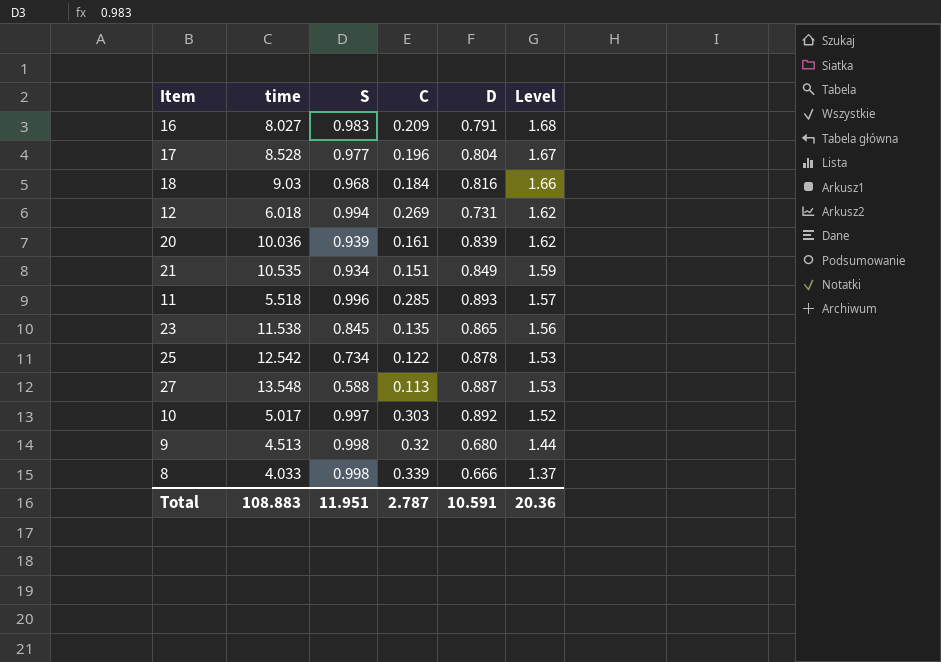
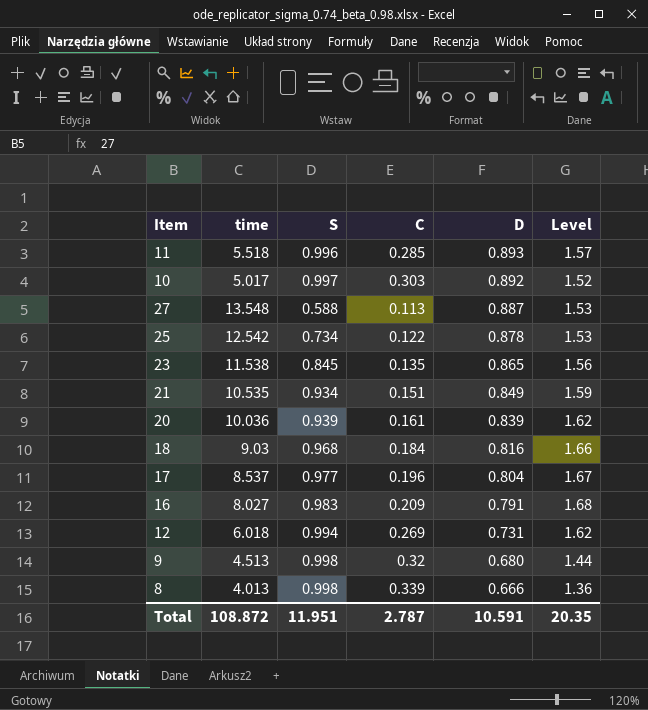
row order: Level descending -> D descending
17 | time: 8.528 -> 8.537
8 | time: 4.033 -> 4.013
8 | Level: 1.37 -> 1.36
Total | time: 108.883 -> 108.872
Total | Level: 20.36 -> 20.35

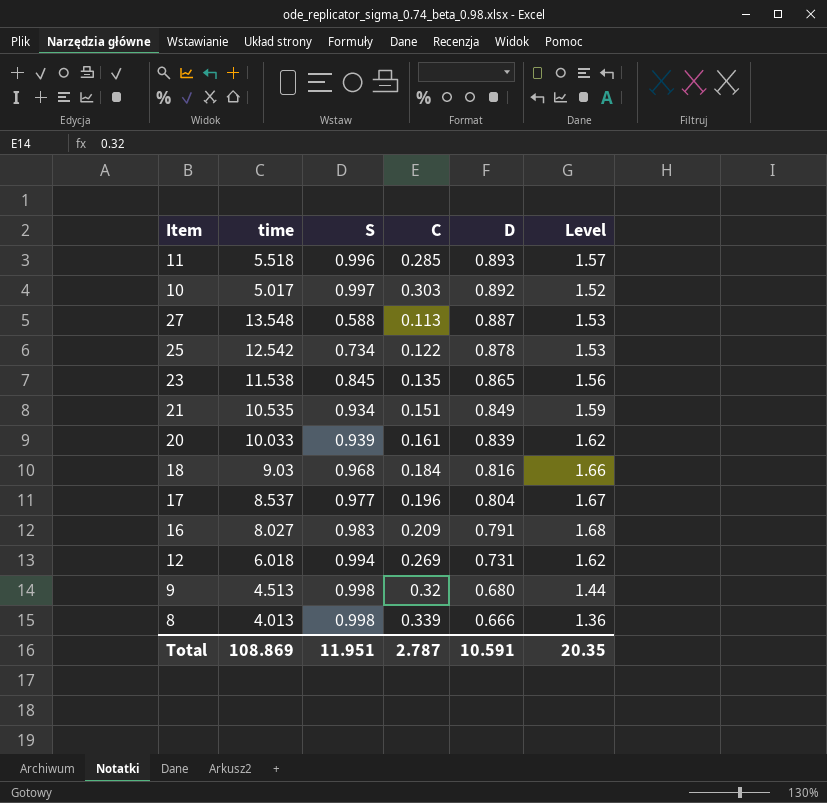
20 | time: 10.036 -> 10.033
Total | time: 108.872 -> 108.869

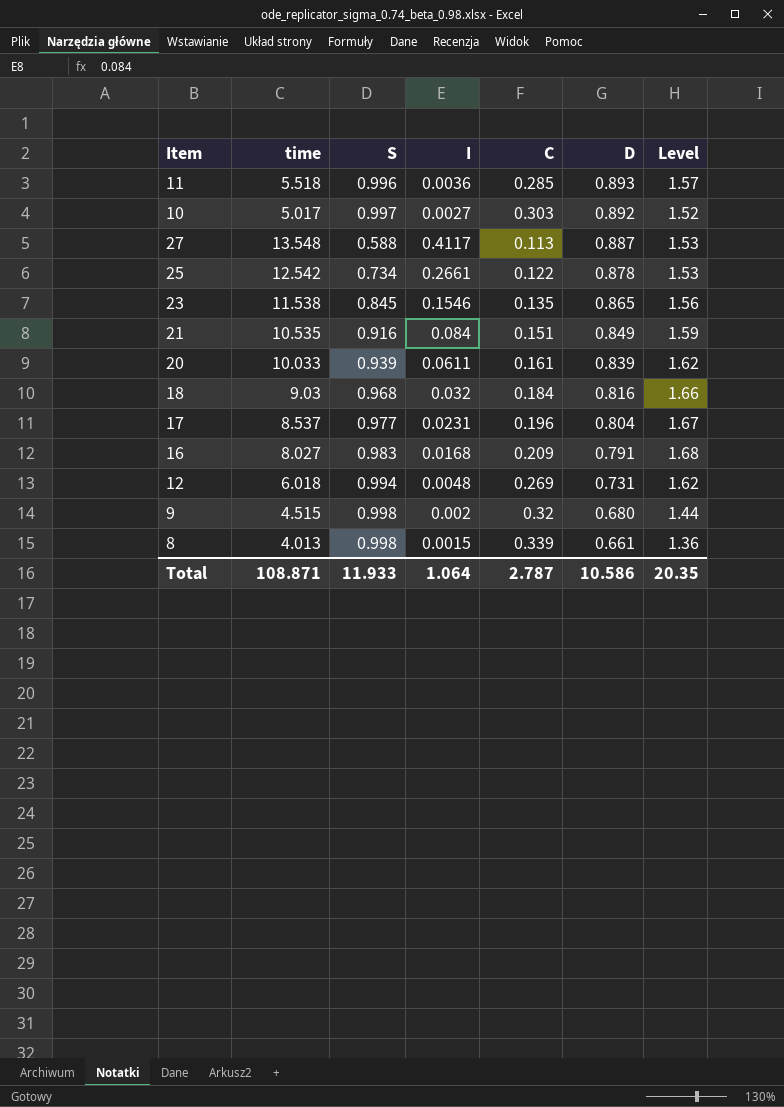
column I | position: none -> 4
21 | S: 0.934 -> 0.916
9 | time: 4.513 -> 4.515
8 | D: 0.666 -> 0.661
Total | time: 108.869 -> 108.871
Total | S: 11.951 -> 11.933
Total | D: 10.591 -> 10.586

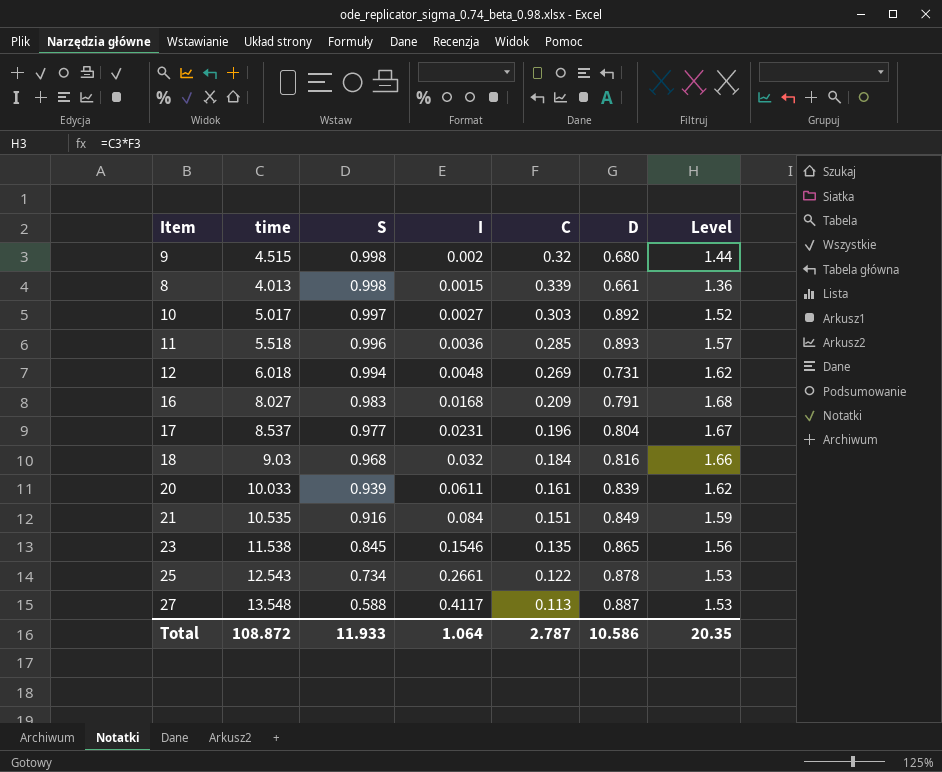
row order: D descending -> S descending
25 | time: 12.542 -> 12.543
Total | time: 108.871 -> 108.872

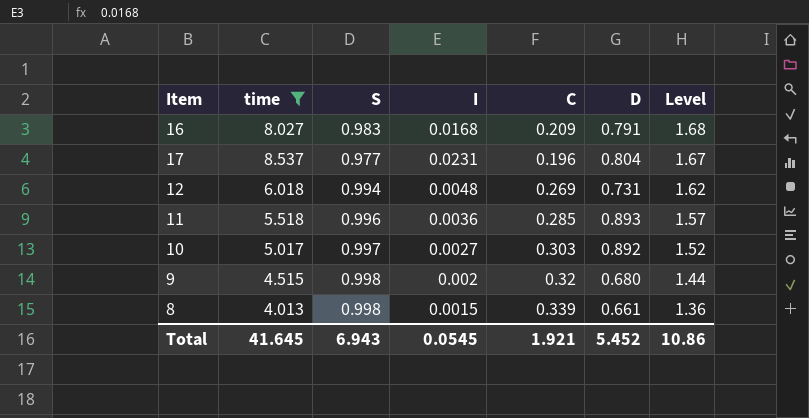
filter: none -> time <= 8.537
row order: S descending -> Level descending
Total | time: 108.872 -> 41.645
Total | S: 11.933 -> 6.943
Total | I: 1.064 -> 0.0545
Total | C: 2.787 -> 1.921
Total | D: 10.586 -> 5.452
Total | Level: 20.35 -> 10.86

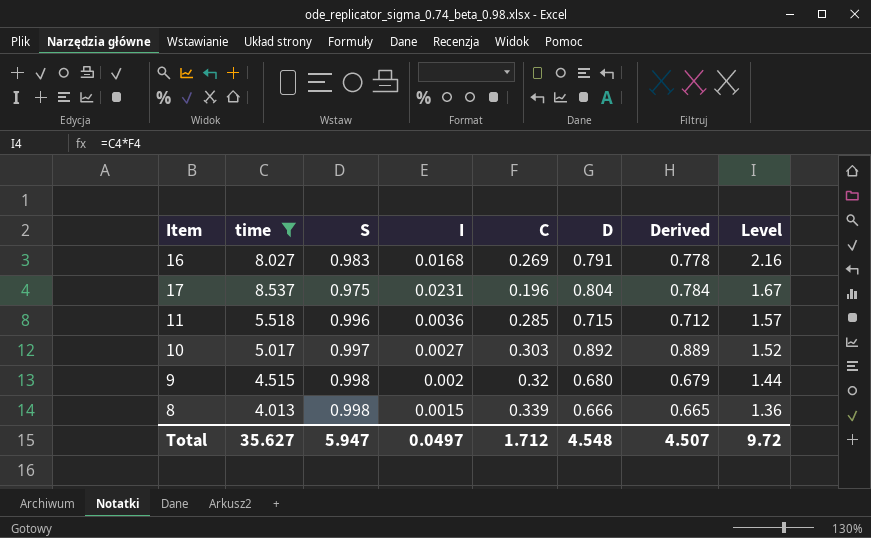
column Derived | formula: none -> [S] * [D]
row 12: 6.018 | 0.994 | 0.0048 | 0.269 | 0.731 | 1.62 -> none
16 | C: 0.209 -> 0.269
16 | Level: 1.68 -> 2.16
17 | S: 0.977 -> 0.975
11 | D: 0.893 -> 0.715
8 | D: 0.661 -> 0.666
Total | time: 41.645 -> 35.627
Total | S: 6.943 -> 5.947
Total | I: 0.0545 -> 0.0497
Total | C: 1.921 -> 1.712
Total | D: 5.452 -> 4.548
Total | Level: 10.86 -> 9.72

